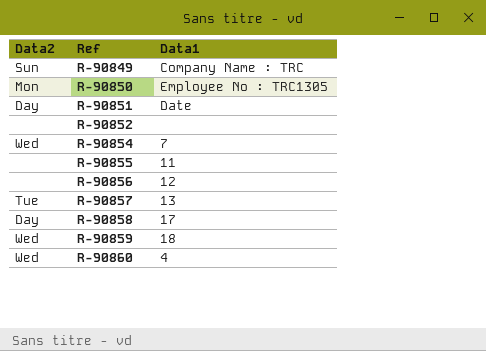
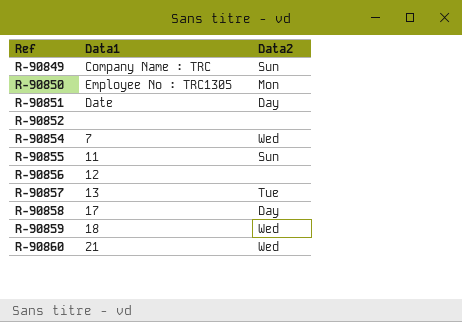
column Data2 | position: 1 -> 3
R-90855 | Data2: none -> Sun
R-90860 | Data1: 4 -> 21

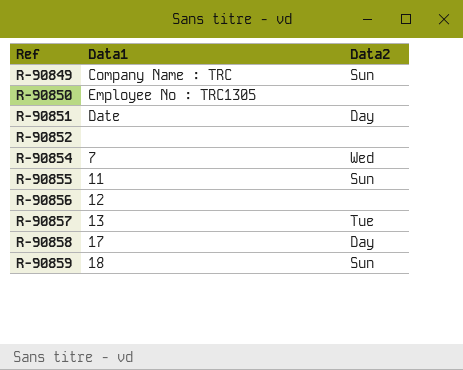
row R-90860: 21 | Wed -> none
R-90850 | Data2: Mon -> none
R-90859 | Data2: Wed -> Sun

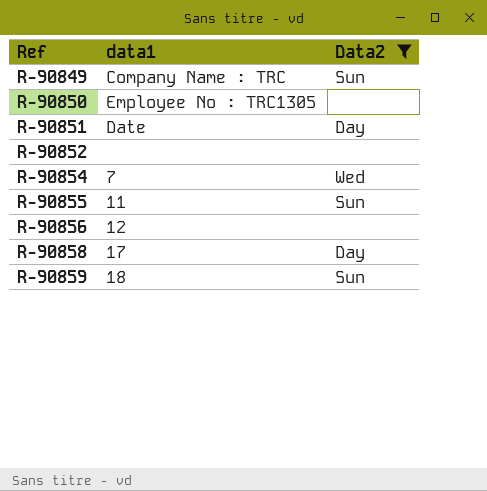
filter: none -> Data2 != Tue
column name: Data1 -> data1

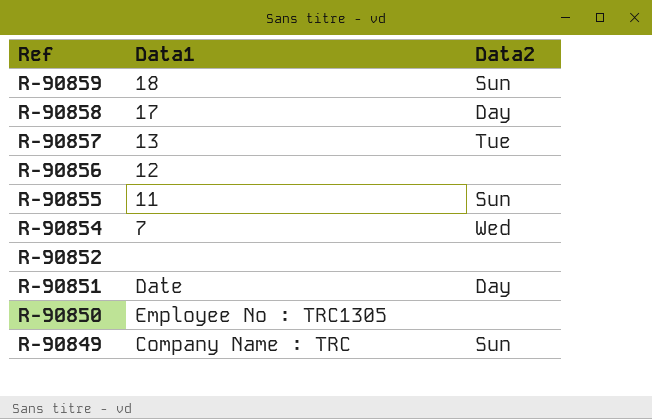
filter: Data2 != Tue -> none
row order: Ref ascending -> Ref descending
column name: data1 -> Data1

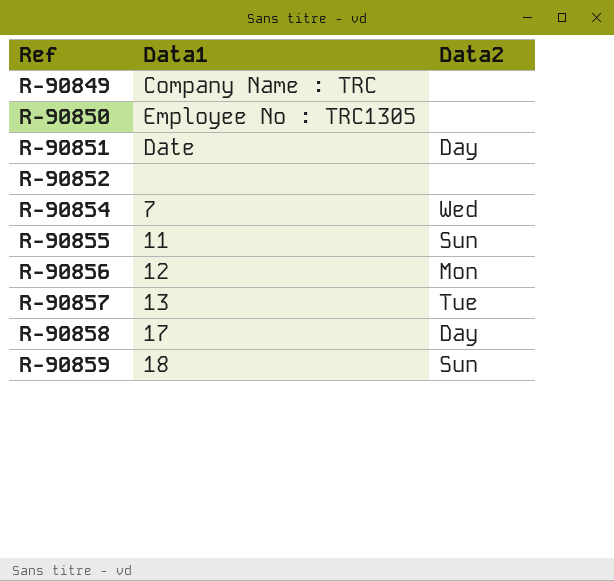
row order: Ref descending -> Ref ascending
R-90849 | Data2: Sun -> none
R-90856 | Data2: none -> Mon

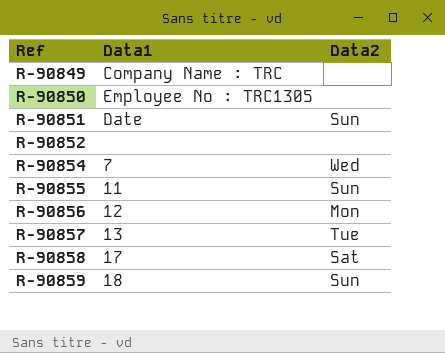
R-90851 | Data2: Day -> Sun
R-90858 | Data2: Day -> Sat

